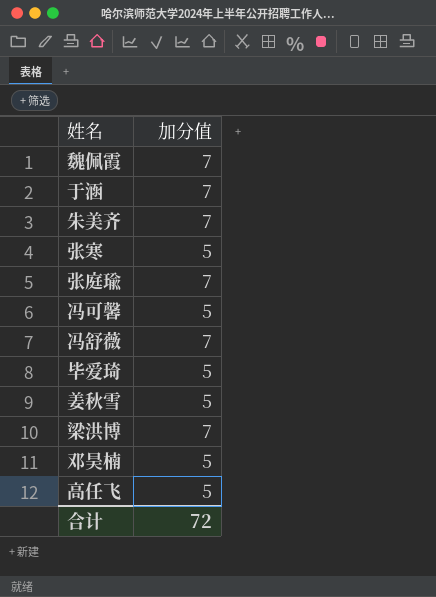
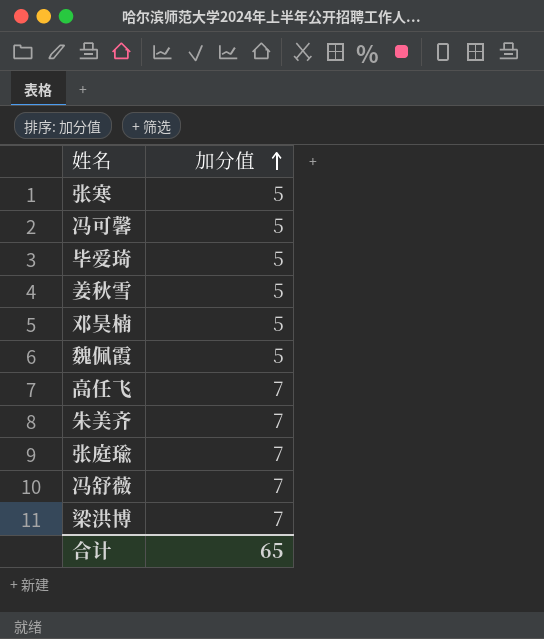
row order: none -> 加分值 ascending
row 于涵: 7 -> none
魏佩霞 | 加分值: 7 -> 5
高任飞 | 加分值: 5 -> 7
合计 | 加分值: 72 -> 65

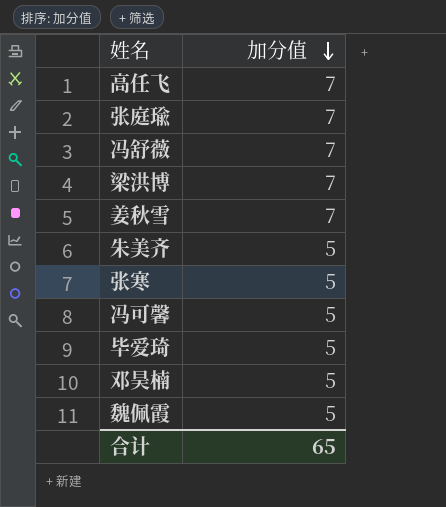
row order: 加分值 ascending -> 加分值 descending
姜秋雪 | 加分值: 5 -> 7
朱美齐 | 加分值: 7 -> 5

